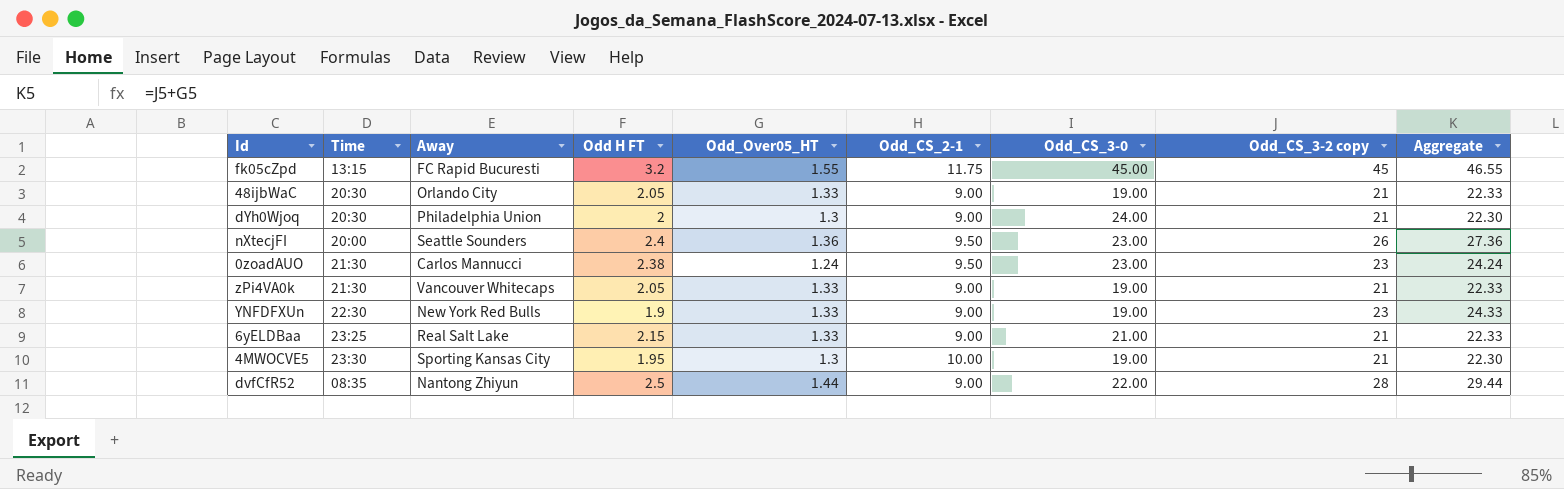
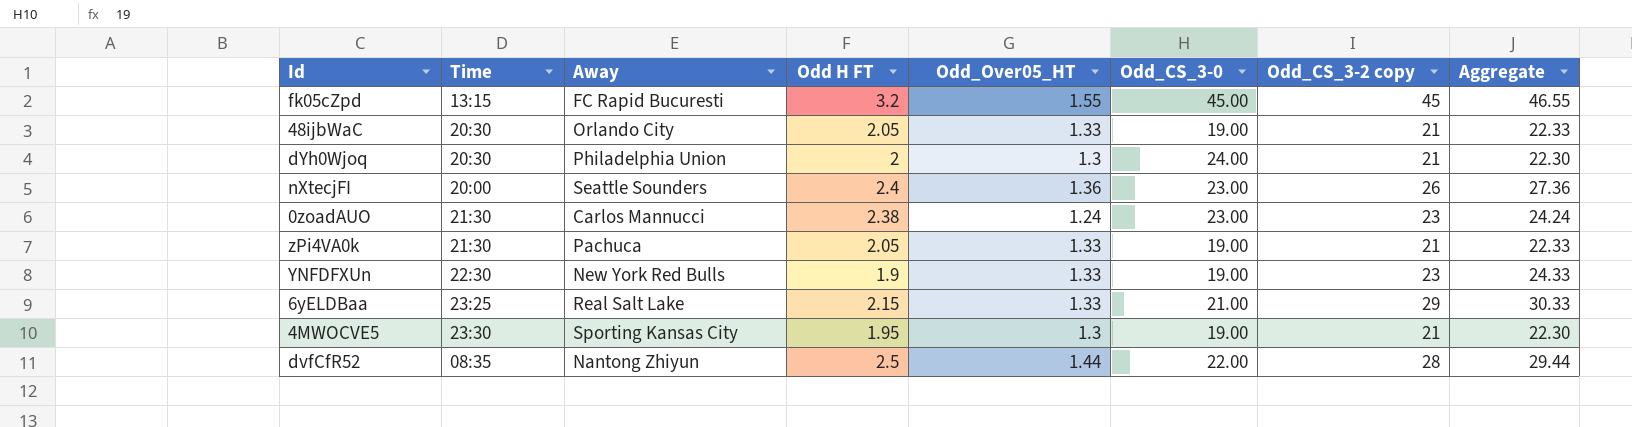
column Odd_CS_2-1 | position: 6 -> none
zPi4VA0k | Away: Vancouver Whitecaps -> Pachuca
6yELDBaa | Odd_CS_3-2 copy: 21 -> 29
6yELDBaa | Aggregate: 22.33 -> 30.33

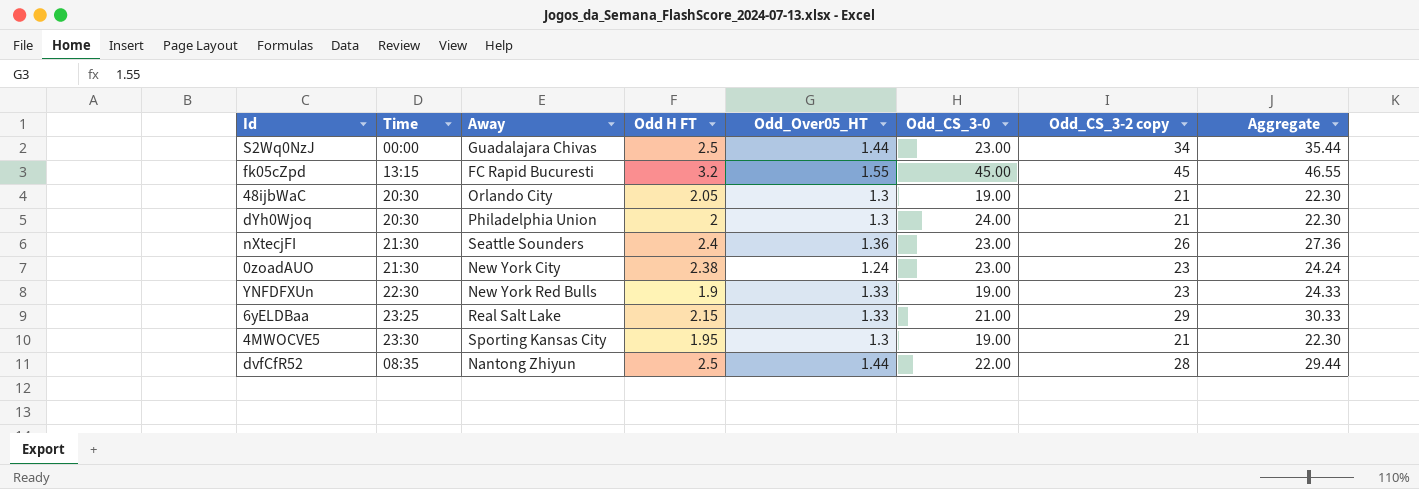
row zPi4VA0k: 21:30 | Pachuca | 2.05 | 1.33 | 19.00 | 21 | 22.33 -> none
row S2Wq0NzJ: none -> 00:00 | Guadalajara Chivas | 2.5 | 1.44 | 23.00 | 34 | 35.44
48ijbWaC | Odd_Over05_HT: 1.33 -> 1.3
48ijbWaC | Aggregate: 22.33 -> 22.30
nXtecjFI | Time: 20:00 -> 21:30
0zoadAUO | Away: Carlos Mannucci -> New York City

